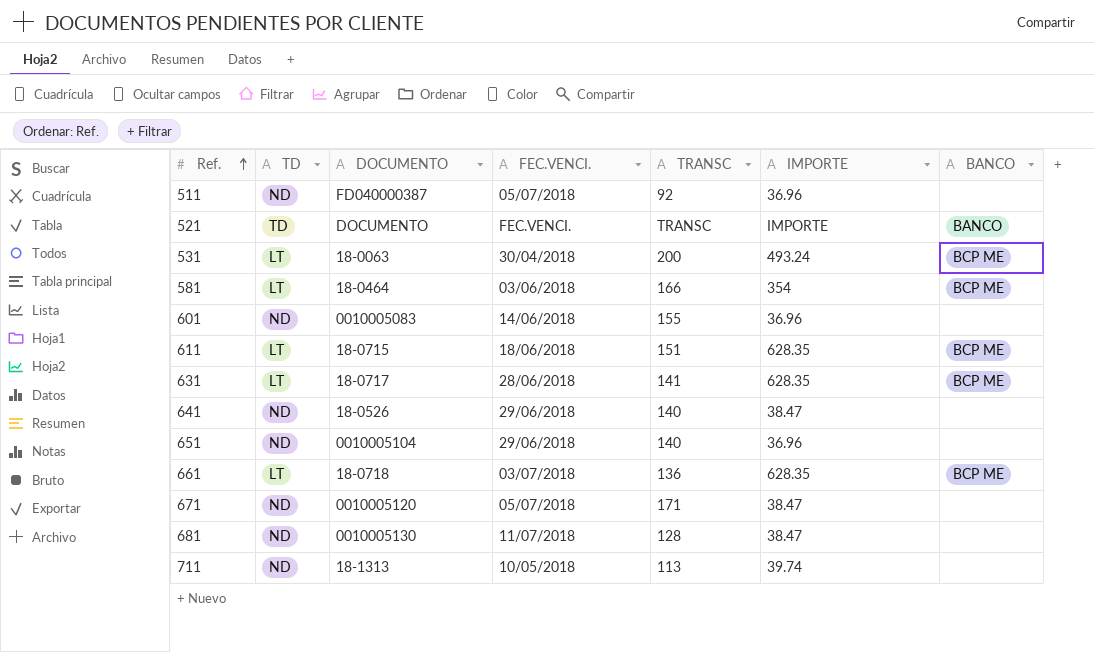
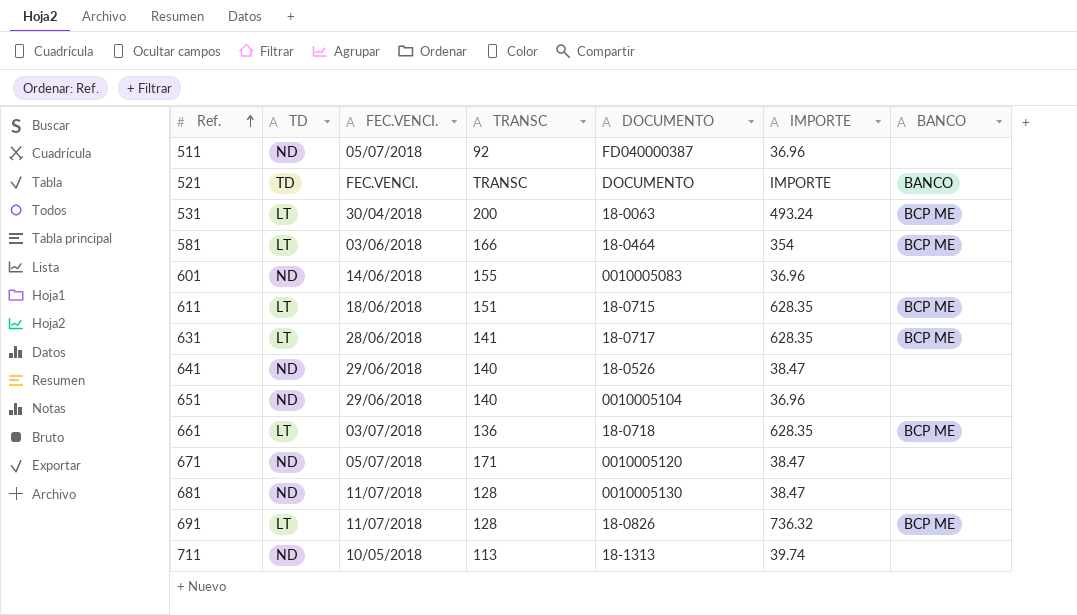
column DOCUMENTO | position: 3 -> 5
row 691: none -> LT | 11/07/2018 | 128 | 18-0826 | 736.32 | BCP ME

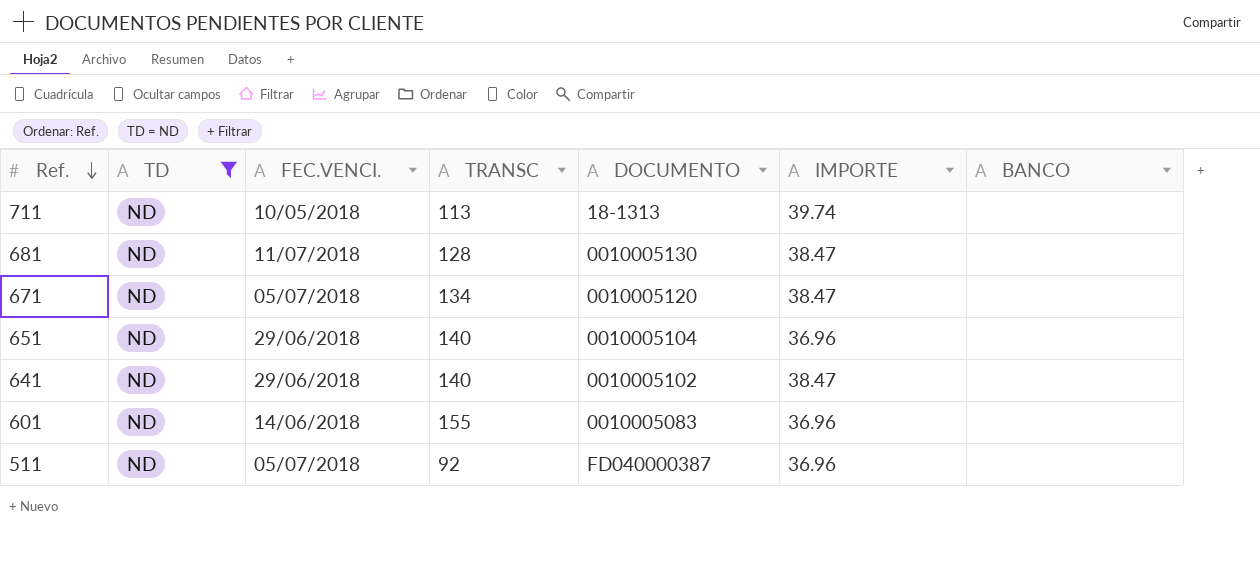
filter: none -> TD = ND
row order: Ref. ascending -> Ref. descending
671 | TRANSC: 171 -> 134
641 | DOCUMENTO: 18-0526 -> 0010005102

